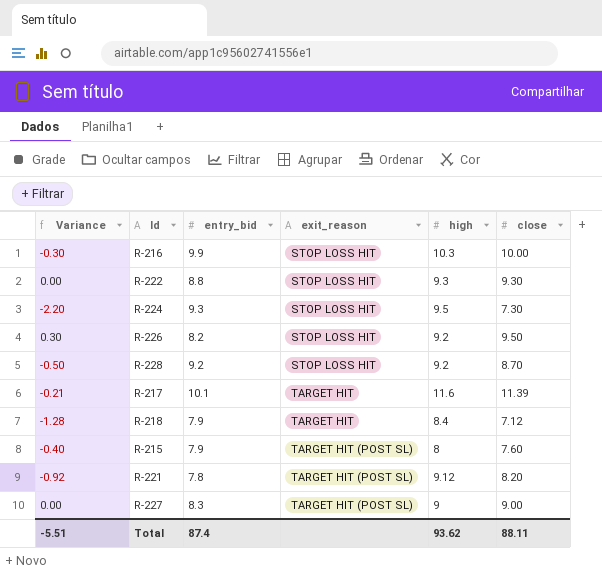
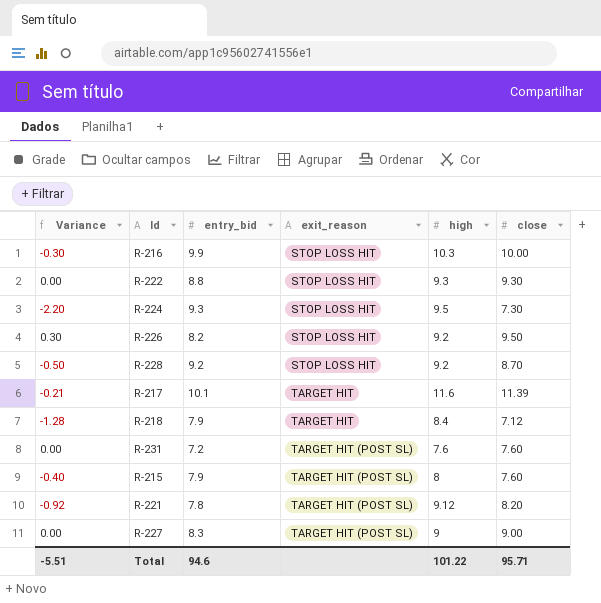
row R-231: none -> 0.00 | 7.2 | TARGET HIT (POST SL) | 7.6 | 7.60
Total | entry_bid: 87.4 -> 94.6
Total | high: 93.62 -> 101.22
Total | close: 88.11 -> 95.71

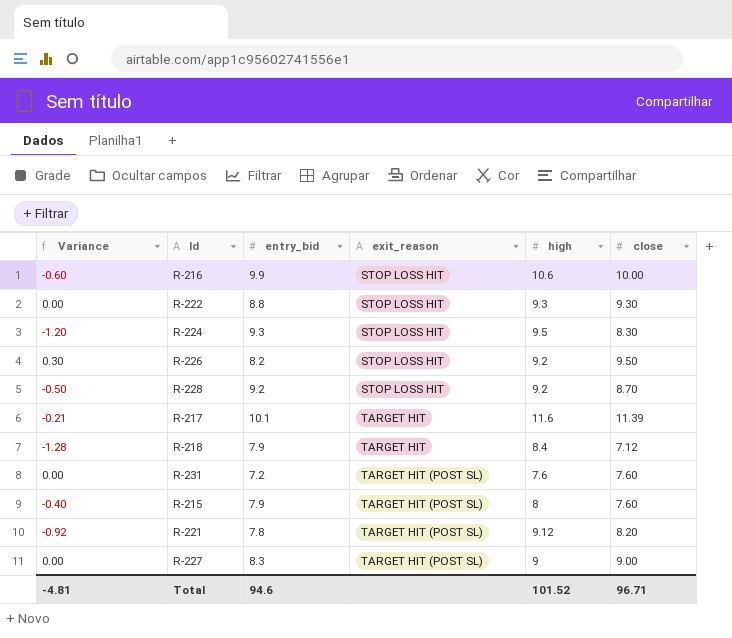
R-216 | Variance: -0.30 -> -0.60
R-216 | high: 10.3 -> 10.6
R-224 | Variance: -2.20 -> -1.20
R-224 | close: 7.30 -> 8.30
Total | Variance: -5.51 -> -4.81
Total | high: 101.22 -> 101.52
Total | close: 95.71 -> 96.71

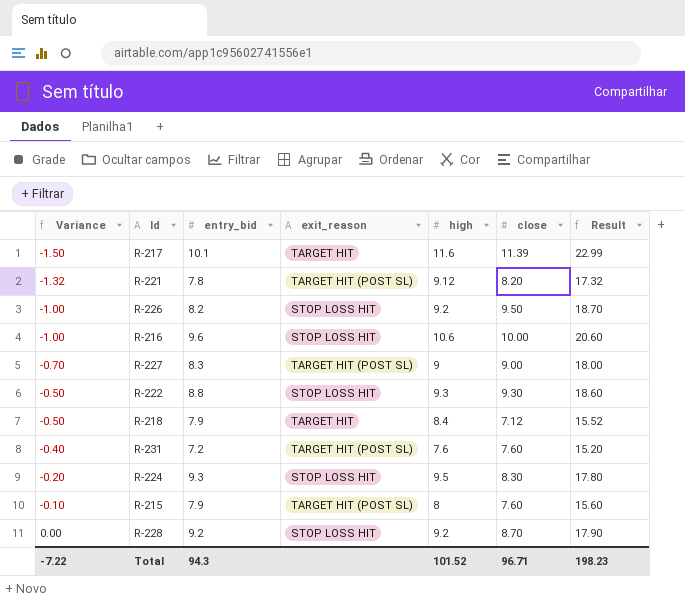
row order: exit_reason ascending -> Variance ascending
column Variance | formula: [close] - [high] -> [entry_bid] - [high]
column Result | formula: none -> [high] + [close]
R-216 | entry_bid: 9.9 -> 9.6
Total | Variance: -4.81 -> -7.22
Total | entry_bid: 94.6 -> 94.3

